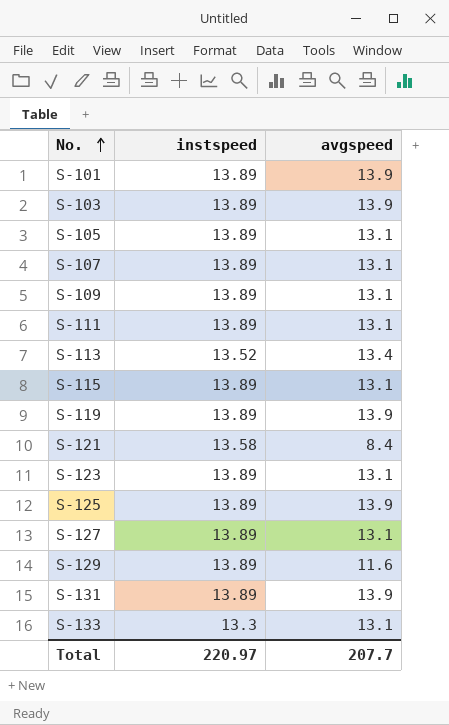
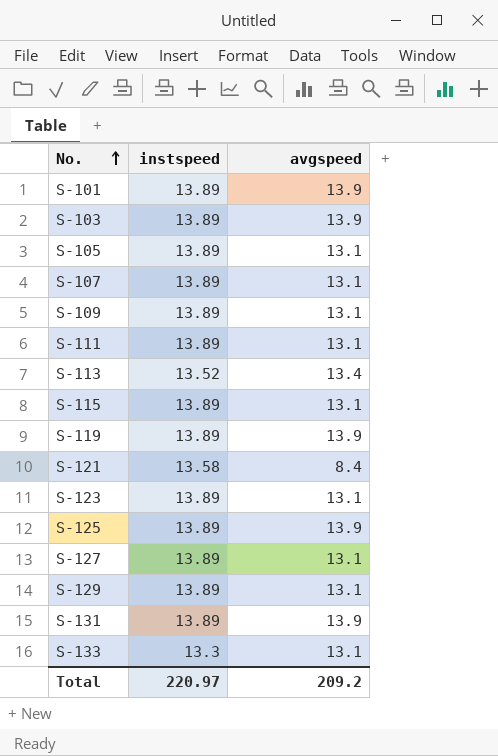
S-129 | avgspeed: 11.6 -> 13.1
Total | avgspeed: 207.7 -> 209.2

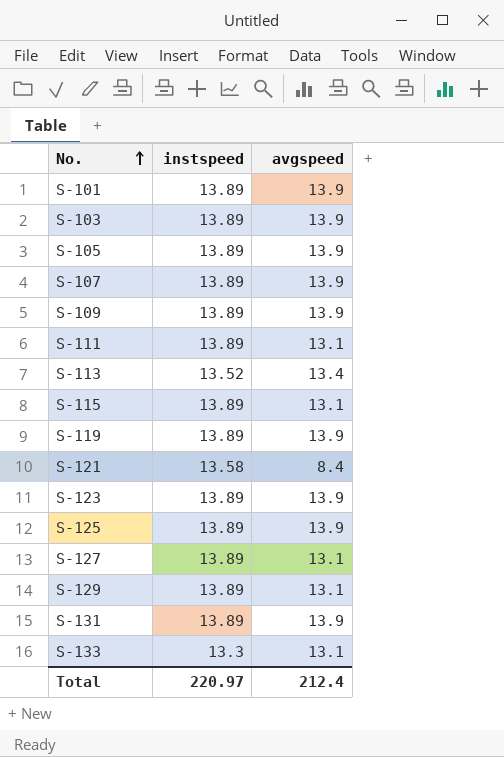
S-105 | avgspeed: 13.1 -> 13.9
S-107 | avgspeed: 13.1 -> 13.9
S-109 | avgspeed: 13.1 -> 13.9
S-123 | avgspeed: 13.1 -> 13.9
Total | avgspeed: 209.2 -> 212.4

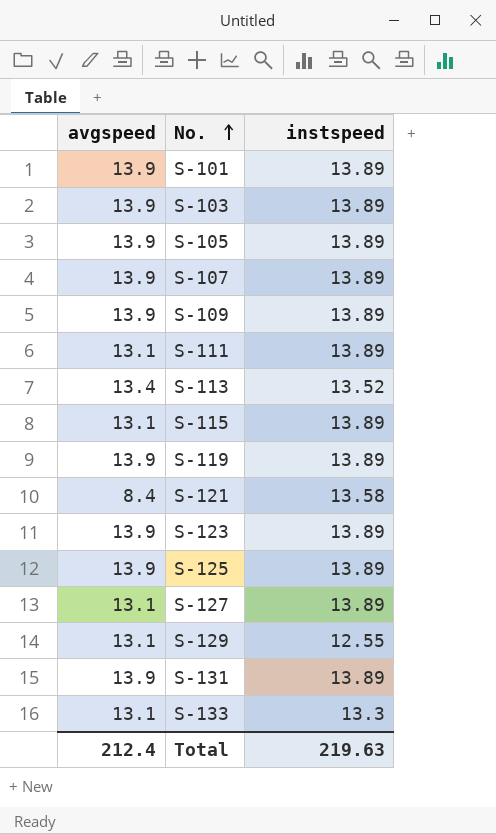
column avgspeed | position: 3 -> 1
S-129 | instspeed: 13.89 -> 12.55
Total | instspeed: 220.97 -> 219.63

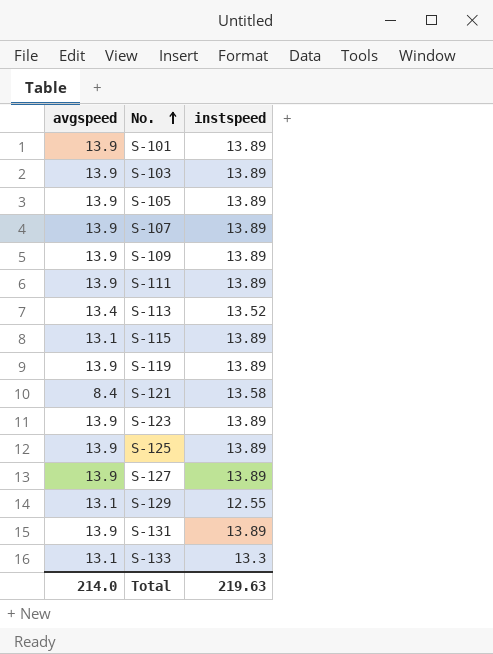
S-111 | avgspeed: 13.1 -> 13.9
S-127 | avgspeed: 13.1 -> 13.9
Total | avgspeed: 212.4 -> 214.0

